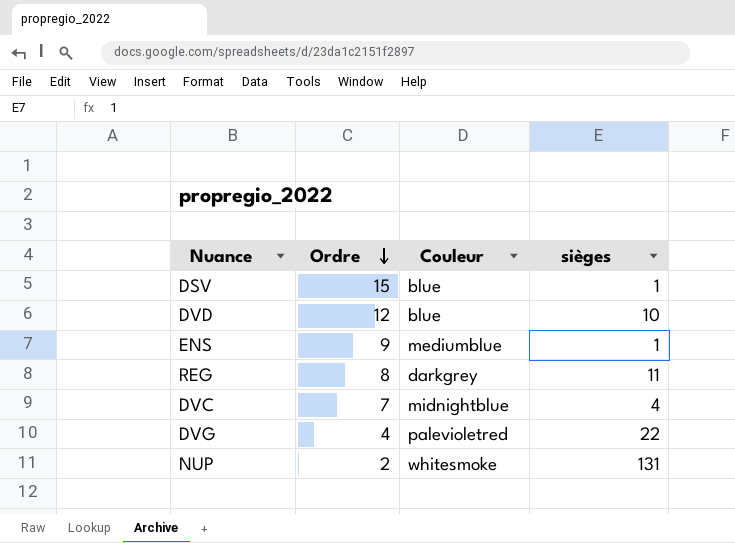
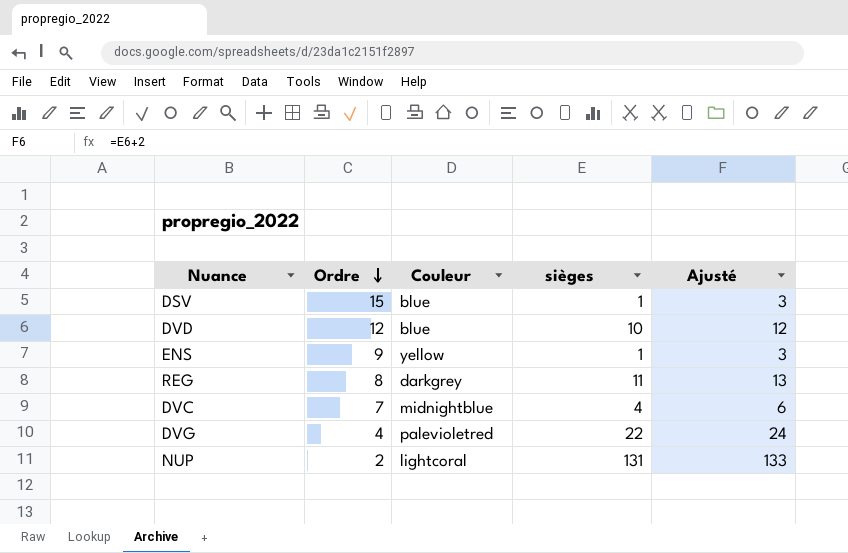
column Ajusté | formula: none -> [sièges] + 2
ENS | Couleur: mediumblue -> yellow
NUP | Couleur: whitesmoke -> lightcoral

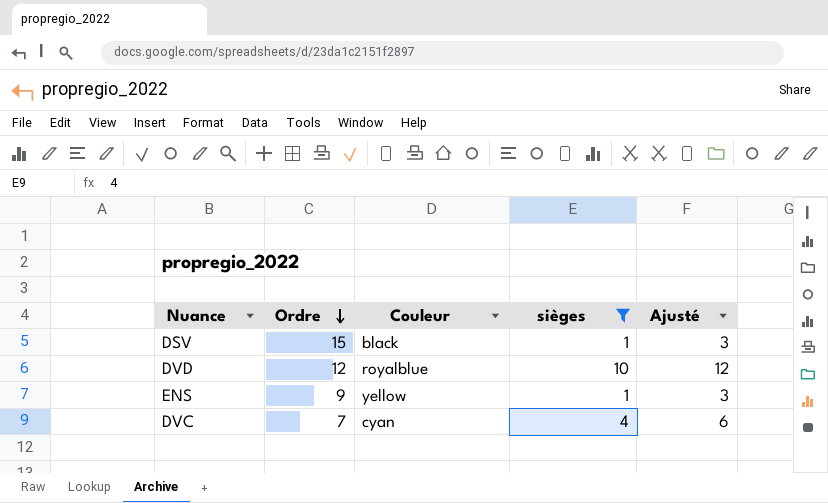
filter: none -> sièges <= 10
DSV | Couleur: blue -> black
DVD | Couleur: blue -> royalblue
DVC | Couleur: midnightblue -> cyan

